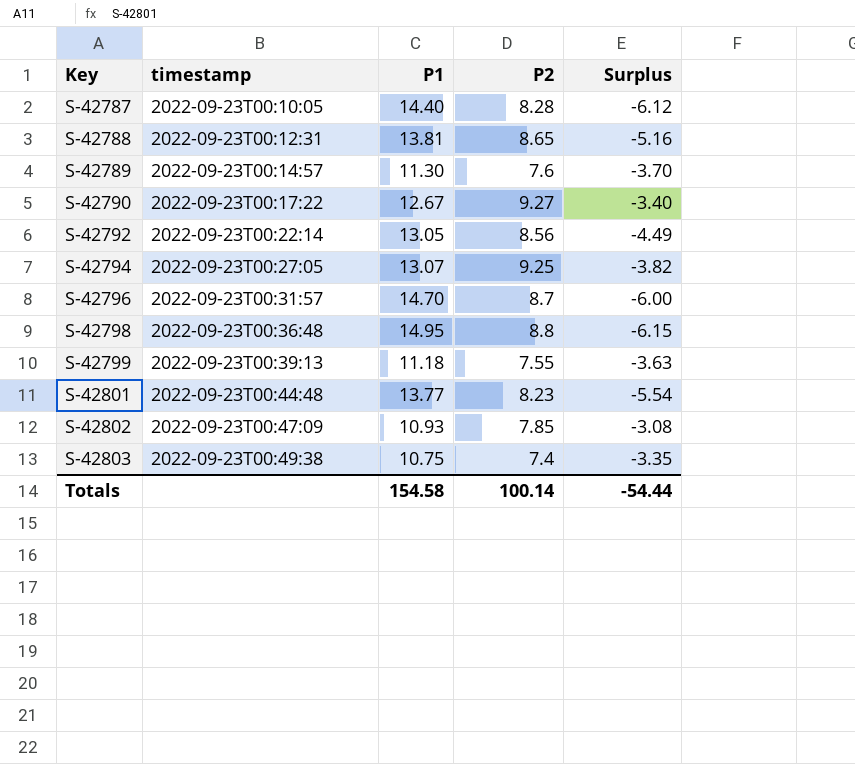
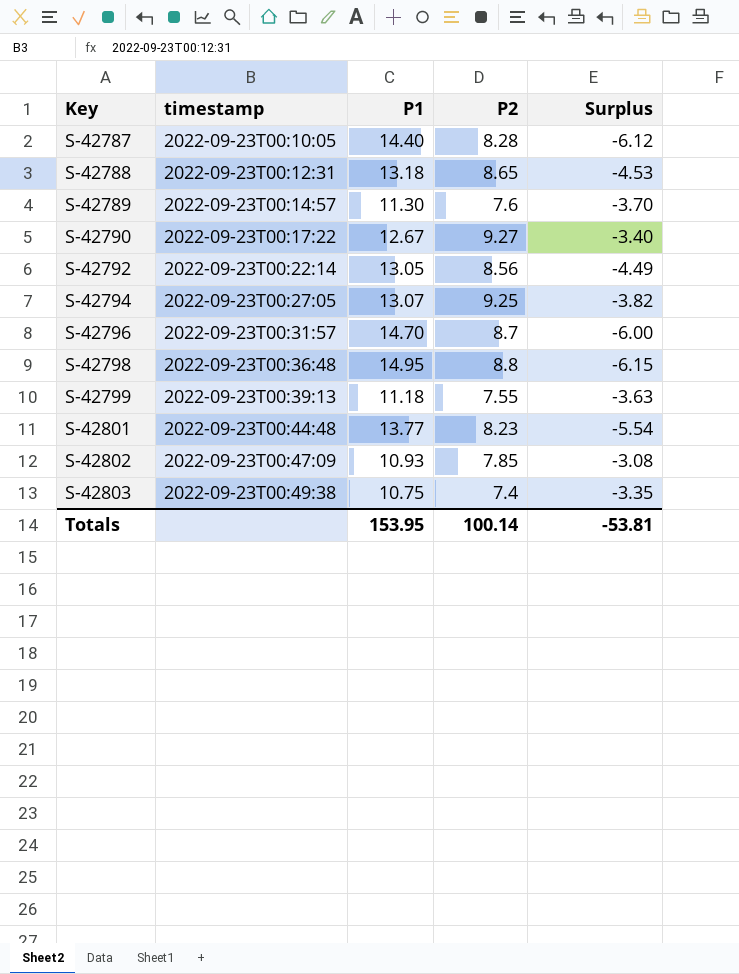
S-42788 | P1: 13.81 -> 13.18
S-42788 | Surplus: -5.16 -> -4.53
Totals | P1: 154.58 -> 153.95
Totals | Surplus: -54.44 -> -53.81

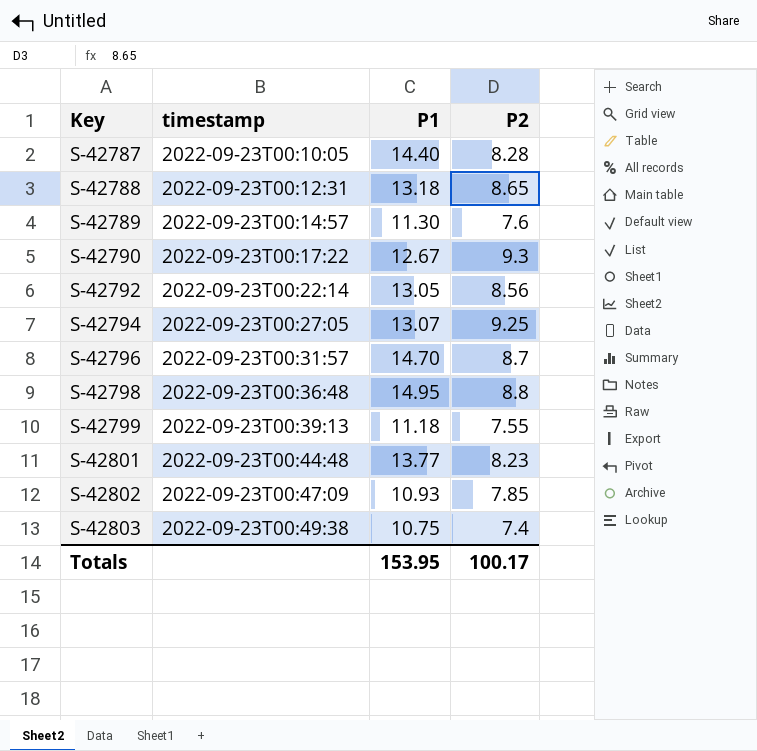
column Surplus | formula: [P2] - [P1] -> none
S-42790 | P2: 9.27 -> 9.3
Totals | P2: 100.14 -> 100.17

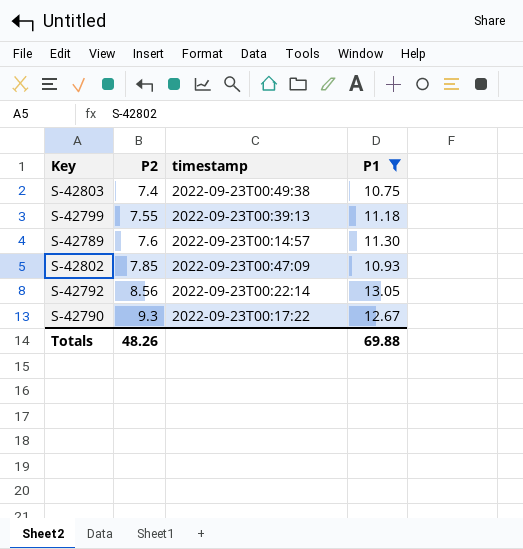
filter: none -> P1 <= 13.05
row order: Key ascending -> P2 ascending
column P2 | position: 4 -> 2
Totals | P2: 100.17 -> 48.26
Totals | P1: 153.95 -> 69.88

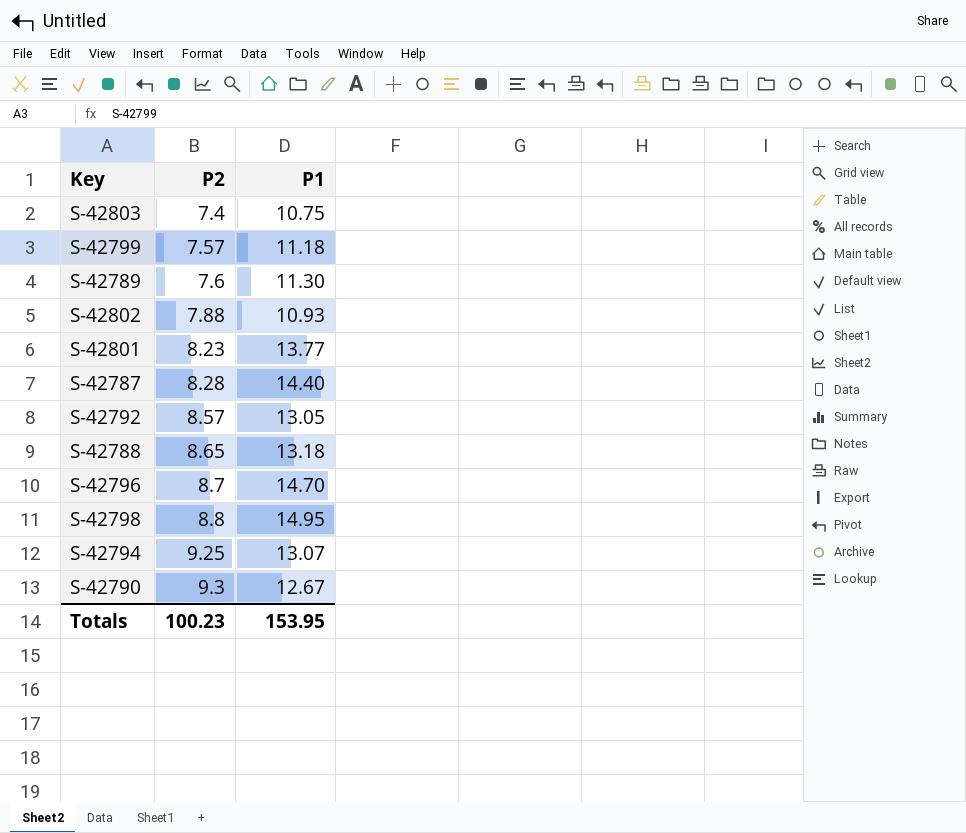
filter: P1 <= 13.05 -> none
column timestamp | position: 3 -> none
S-42799 | P2: 7.55 -> 7.57
S-42802 | P2: 7.85 -> 7.88
S-42792 | P2: 8.56 -> 8.57
Totals | P2: 48.26 -> 100.23
Totals | P1: 69.88 -> 153.95

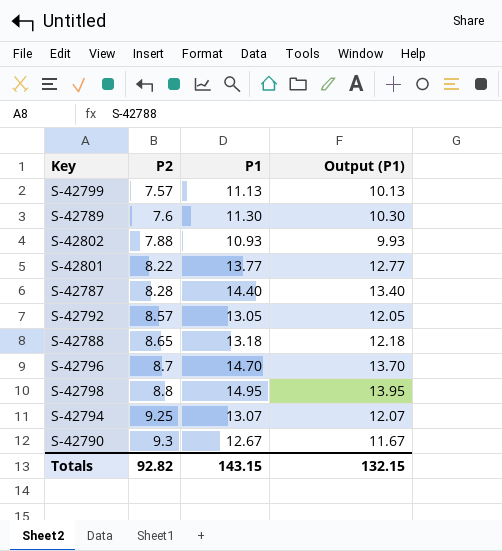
column Output (P1) | formula: none -> [P1] - 1
row S-42803: 7.4 | 10.75 -> none
S-42799 | P1: 11.18 -> 11.13
S-42801 | P2: 8.23 -> 8.22
Totals | P2: 100.23 -> 92.82
Totals | P1: 153.95 -> 143.15

